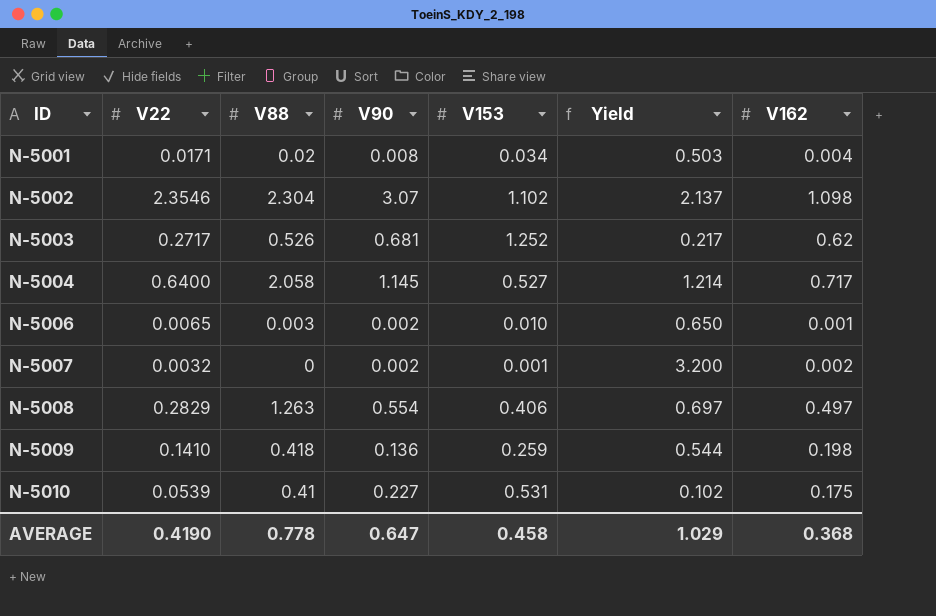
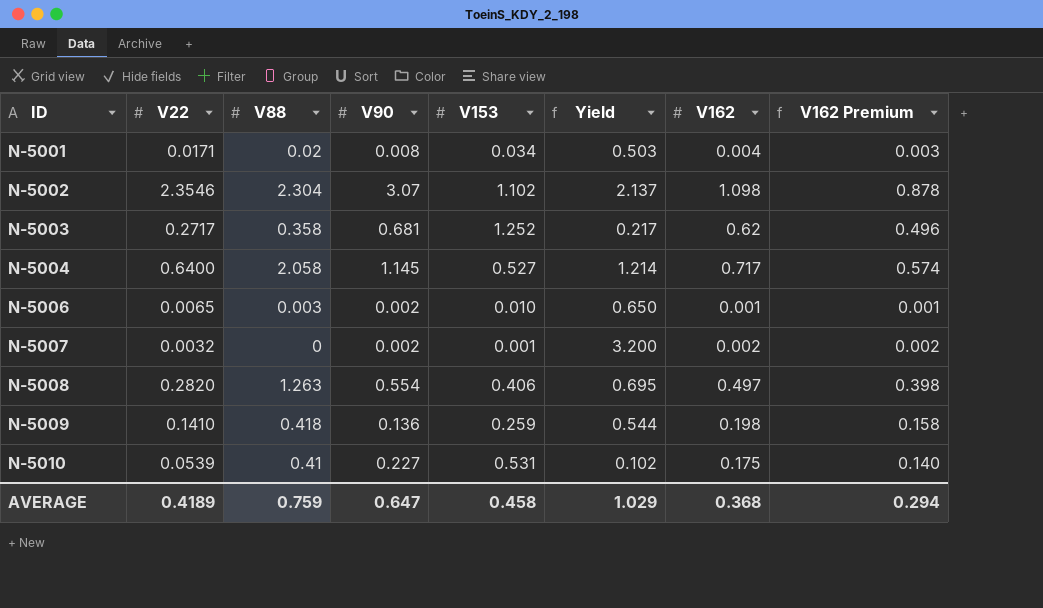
column V162 Premium | formula: none -> [V162] * 0.8
N-5003 | V88: 0.526 -> 0.358
N-5008 | V22: 0.2829 -> 0.2820
N-5008 | Yield: 0.697 -> 0.695
AVERAGE | V22: 0.4190 -> 0.4189
AVERAGE | V88: 0.778 -> 0.759

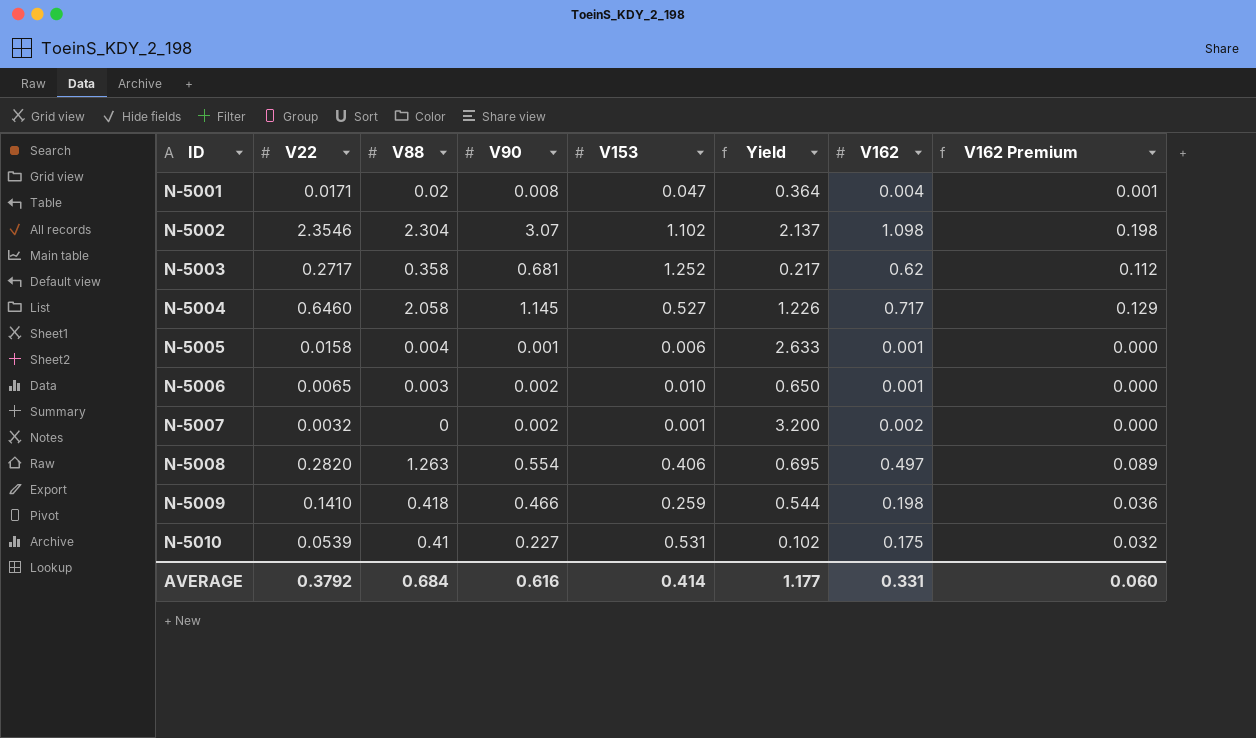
column V162 Premium | formula: [V162] * 0.8 -> [V162] * 0.18
N-5001 | V153: 0.034 -> 0.047
N-5001 | Yield: 0.503 -> 0.364
N-5004 | V22: 0.6400 -> 0.6460
N-5004 | Yield: 1.214 -> 1.226
row N-5005: none -> 0.0158 | 0.004 | 0.001 | 0.006 | 2.633 | 0.001 | 0.000
N-5009 | V90: 0.136 -> 0.466
AVERAGE | V22: 0.4189 -> 0.3792
AVERAGE | V88: 0.759 -> 0.684
AVERAGE | V90: 0.647 -> 0.616
AVERAGE | V153: 0.458 -> 0.414
AVERAGE | Yield: 1.029 -> 1.177
AVERAGE | V162: 0.368 -> 0.331
AVERAGE | V162 Premium: 0.294 -> 0.060

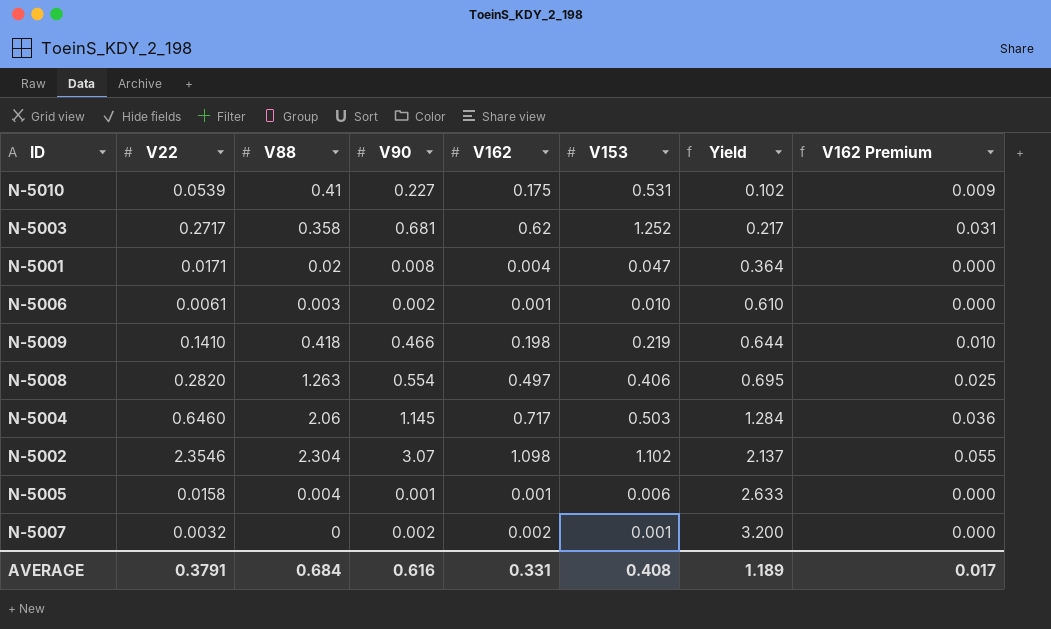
row order: ID ascending -> Yield ascending
column V162 | position: 7 -> 5
column V162 Premium | formula: [V162] * 0.18 -> [V162] * 0.05
N-5006 | V22: 0.0065 -> 0.0061
N-5006 | Yield: 0.650 -> 0.610
N-5009 | V153: 0.259 -> 0.219
N-5009 | Yield: 0.544 -> 0.644
N-5004 | V88: 2.058 -> 2.06
N-5004 | V153: 0.527 -> 0.503
N-5004 | Yield: 1.226 -> 1.284
AVERAGE | V22: 0.3792 -> 0.3791
AVERAGE | V153: 0.414 -> 0.408
AVERAGE | Yield: 1.177 -> 1.189
AVERAGE | V162 Premium: 0.060 -> 0.017

